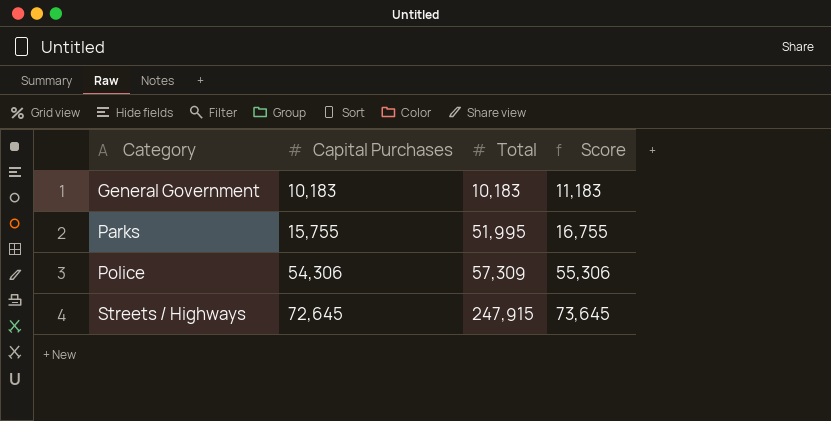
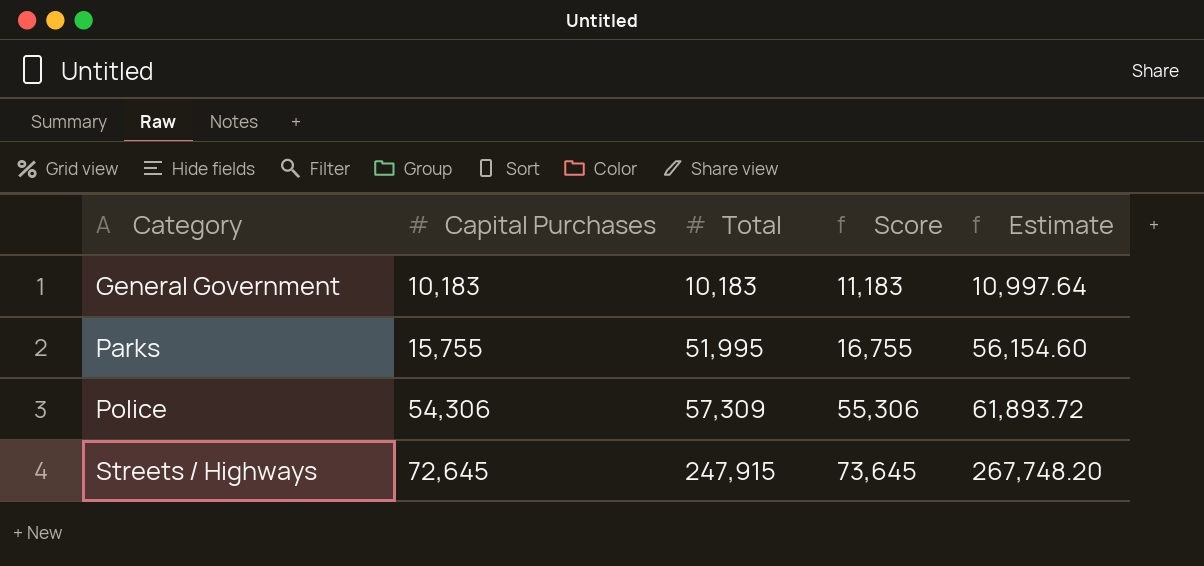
column Estimate | formula: none -> [Total] * 1.08

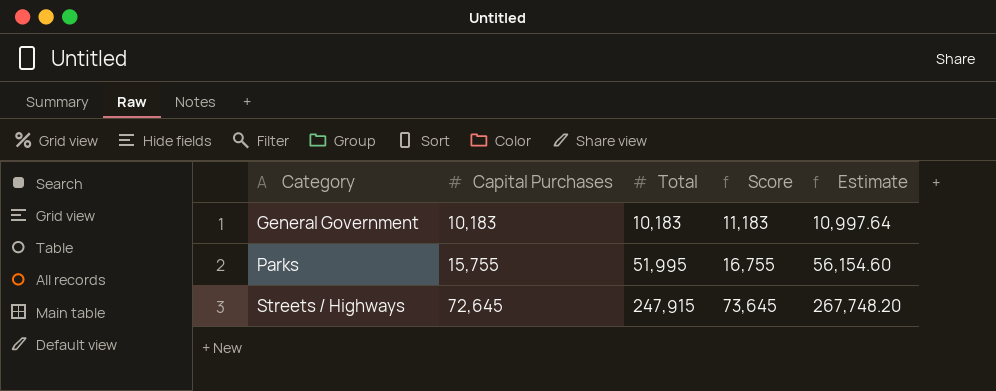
row Police: 54,306 | 57,309 | 55,306 | 61,893.72 -> none

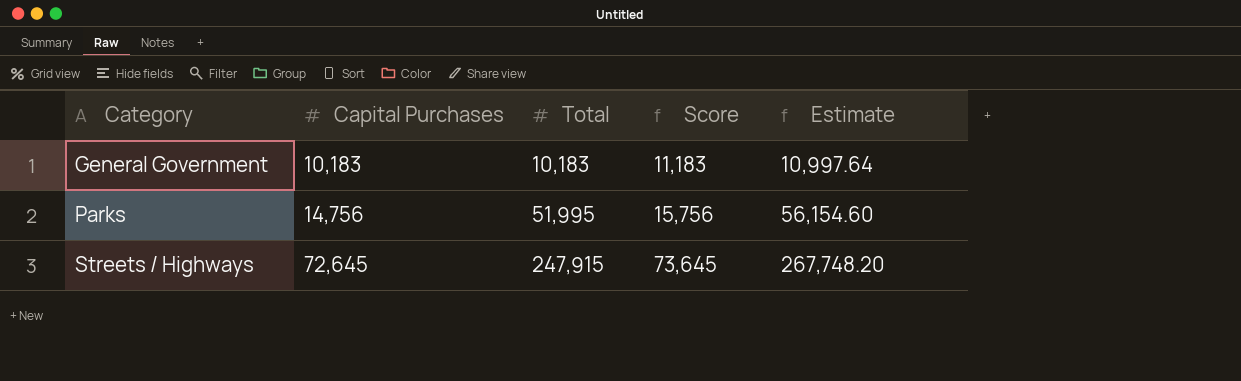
Parks | Capital Purchases: 15,755 -> 14,756
Parks | Score: 16,755 -> 15,756

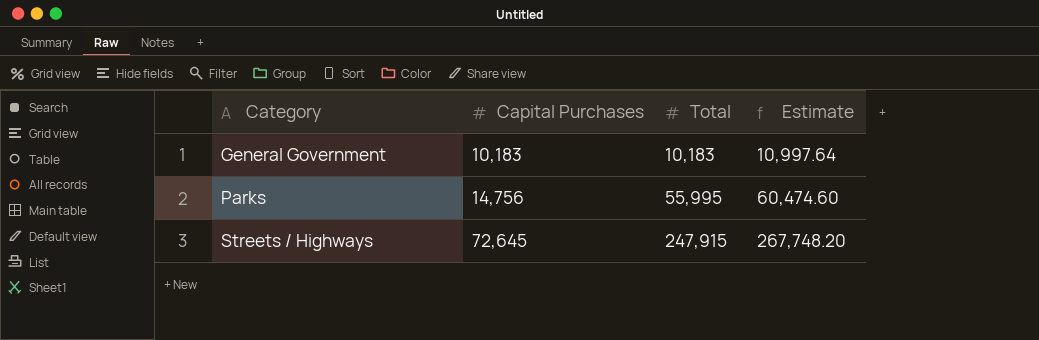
column Score | formula: [Capital Purchases] + 1000 -> none
Parks | Total: 51,995 -> 55,995
Parks | Estimate: 56,154.60 -> 60,474.60

